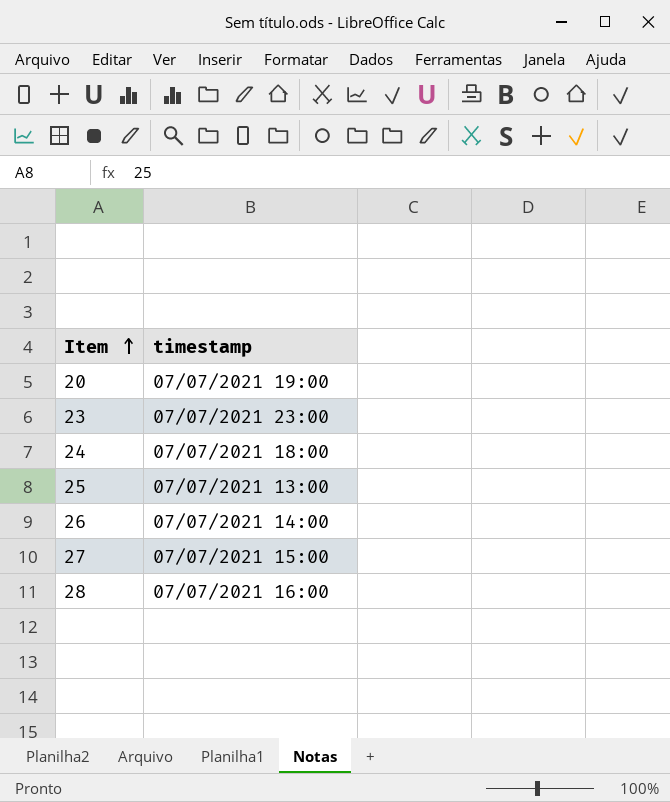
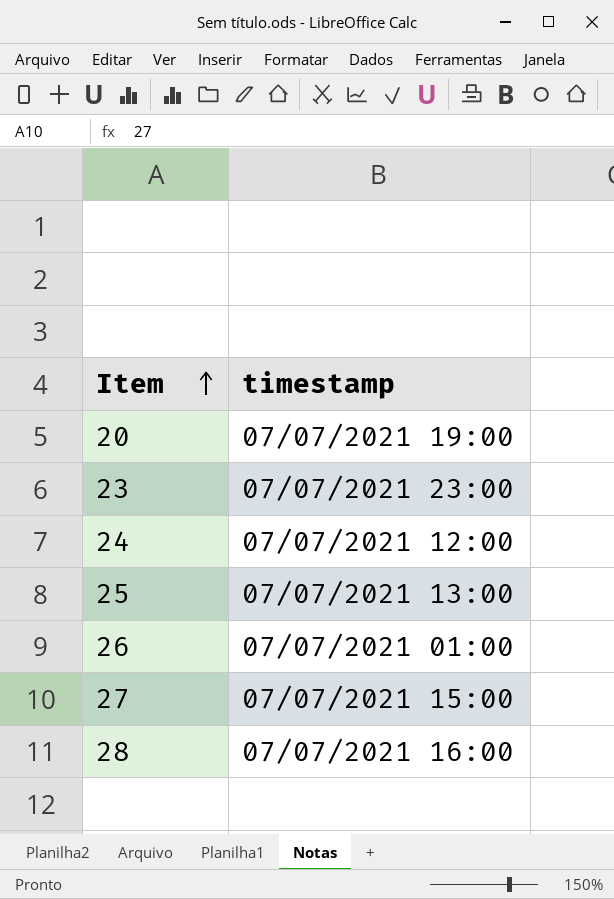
24 | timestamp: 07/07/2021 18:00 -> 07/07/2021 12:00
26 | timestamp: 07/07/2021 14:00 -> 07/07/2021 01:00

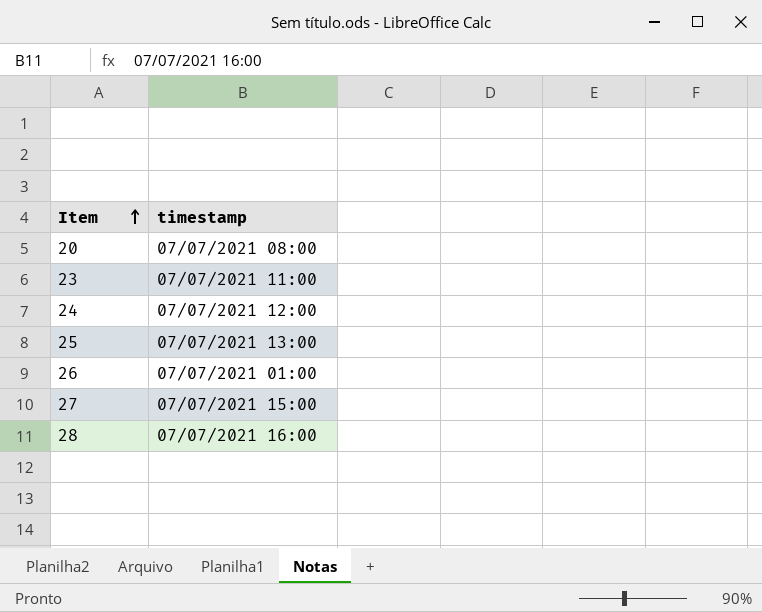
20 | timestamp: 07/07/2021 19:00 -> 07/07/2021 08:00
23 | timestamp: 07/07/2021 23:00 -> 07/07/2021 11:00

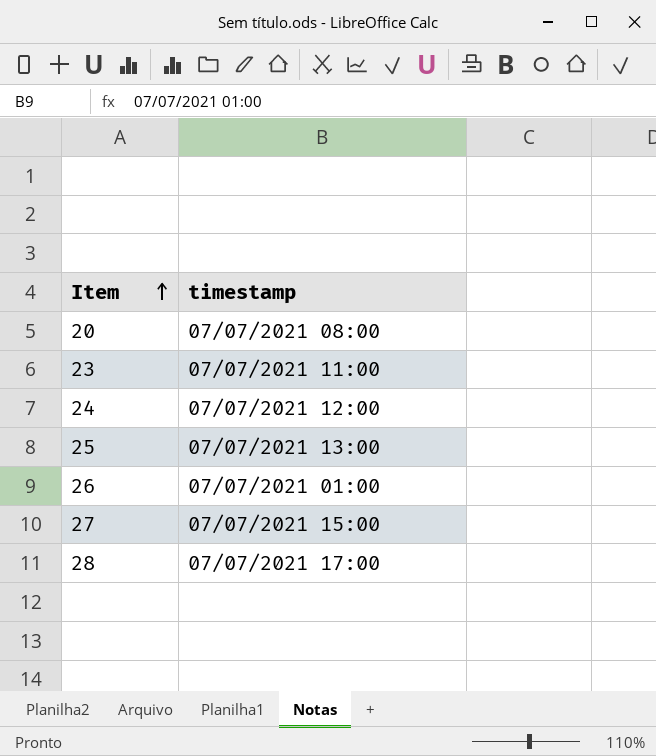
28 | timestamp: 07/07/2021 16:00 -> 07/07/2021 17:00

